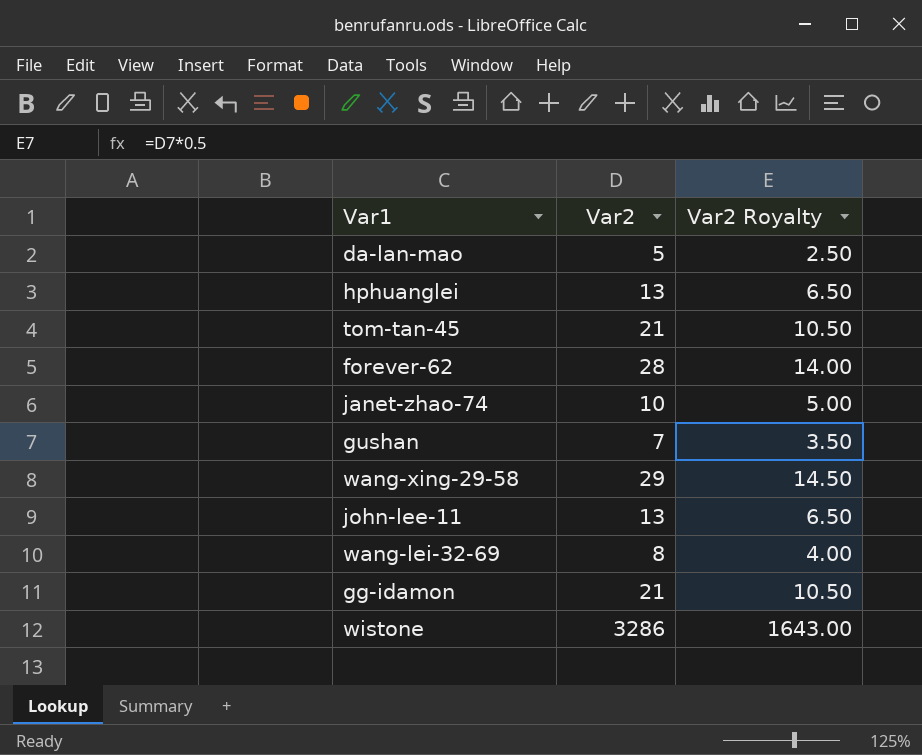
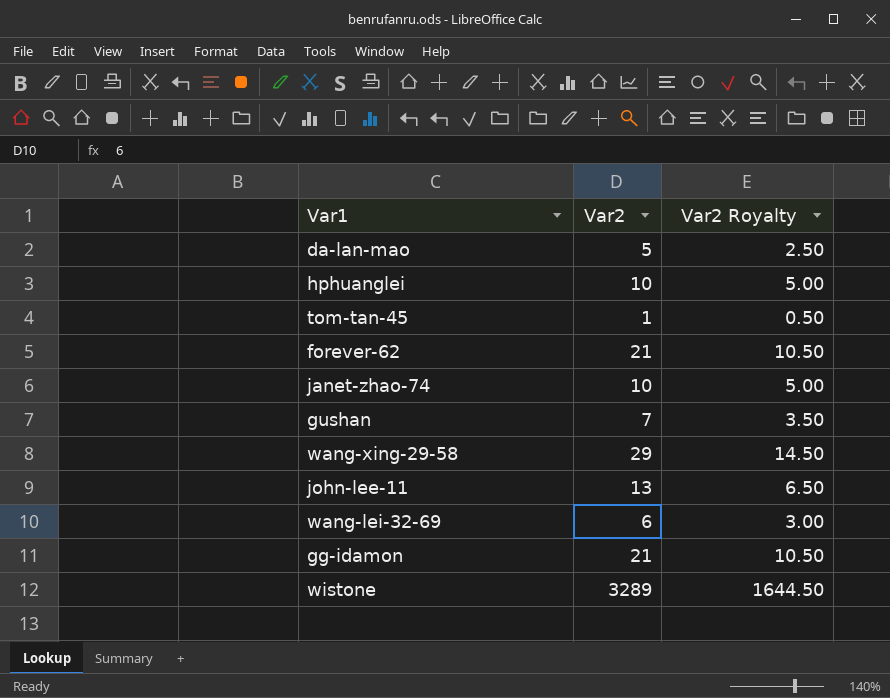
hphuanglei | Var2: 13 -> 10
hphuanglei | Var2 Royalty: 6.50 -> 5.00
tom-tan-45 | Var2: 21 -> 1
tom-tan-45 | Var2 Royalty: 10.50 -> 0.50
forever-62 | Var2: 28 -> 21
forever-62 | Var2 Royalty: 14.00 -> 10.50
wang-lei-32-69 | Var2: 8 -> 6
wang-lei-32-69 | Var2 Royalty: 4.00 -> 3.00
wistone | Var2: 3286 -> 3289
wistone | Var2 Royalty: 1643.00 -> 1644.50

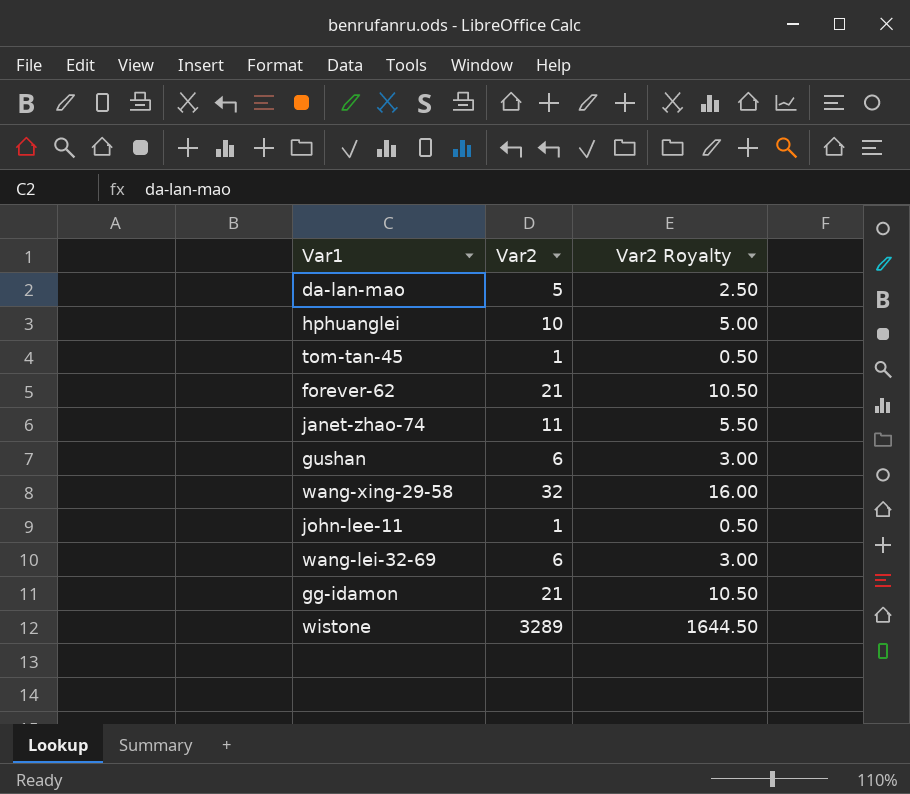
janet-zhao-74 | Var2: 10 -> 11
janet-zhao-74 | Var2 Royalty: 5.00 -> 5.50
gushan | Var2: 7 -> 6
gushan | Var2 Royalty: 3.50 -> 3.00
wang-xing-29-58 | Var2: 29 -> 32
wang-xing-29-58 | Var2 Royalty: 14.50 -> 16.00
john-lee-11 | Var2: 13 -> 1
john-lee-11 | Var2 Royalty: 6.50 -> 0.50

